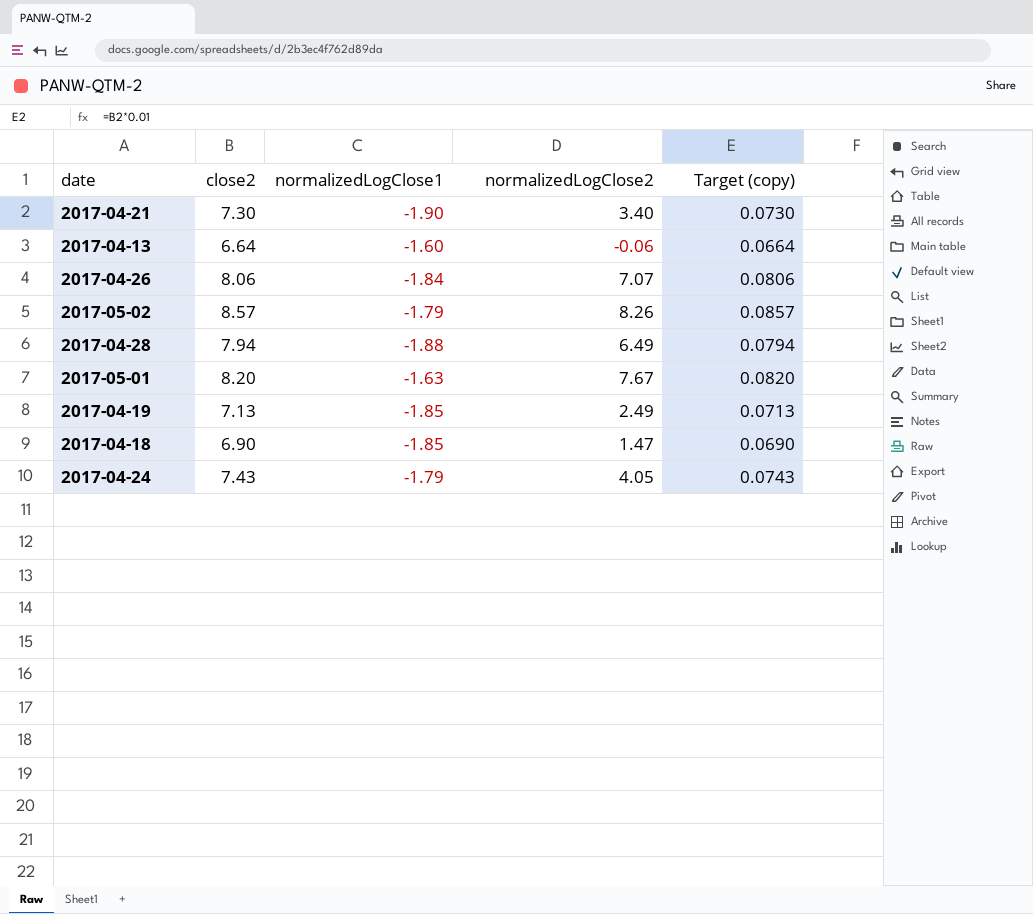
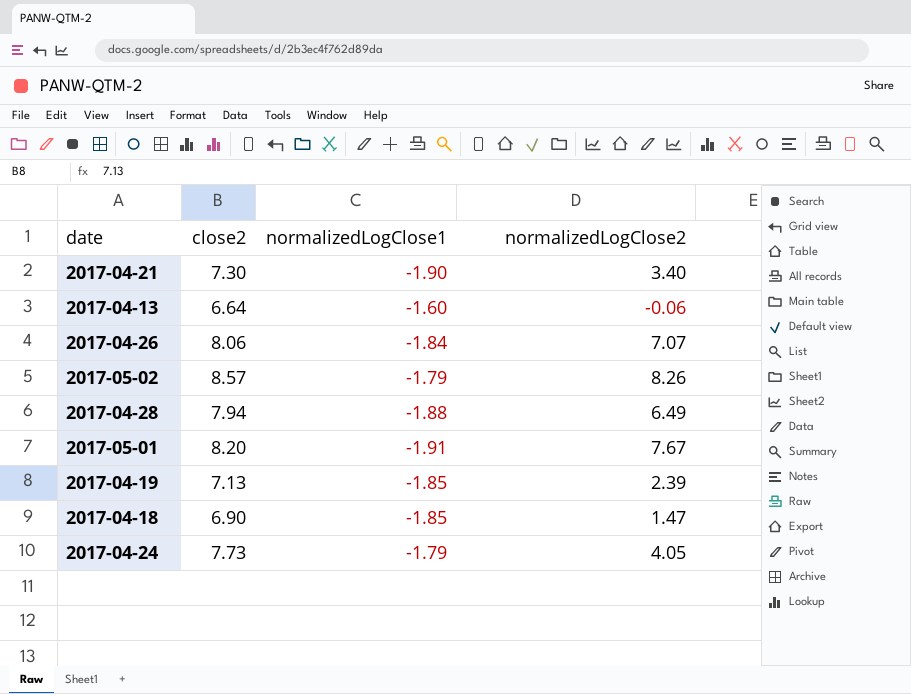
column Target (copy) | formula: [close2] * 0.01 -> none
2017-05-01 | normalizedLogClose1: -1.63 -> -1.91
2017-04-19 | normalizedLogClose2: 2.49 -> 2.39
2017-04-24 | close2: 7.43 -> 7.73

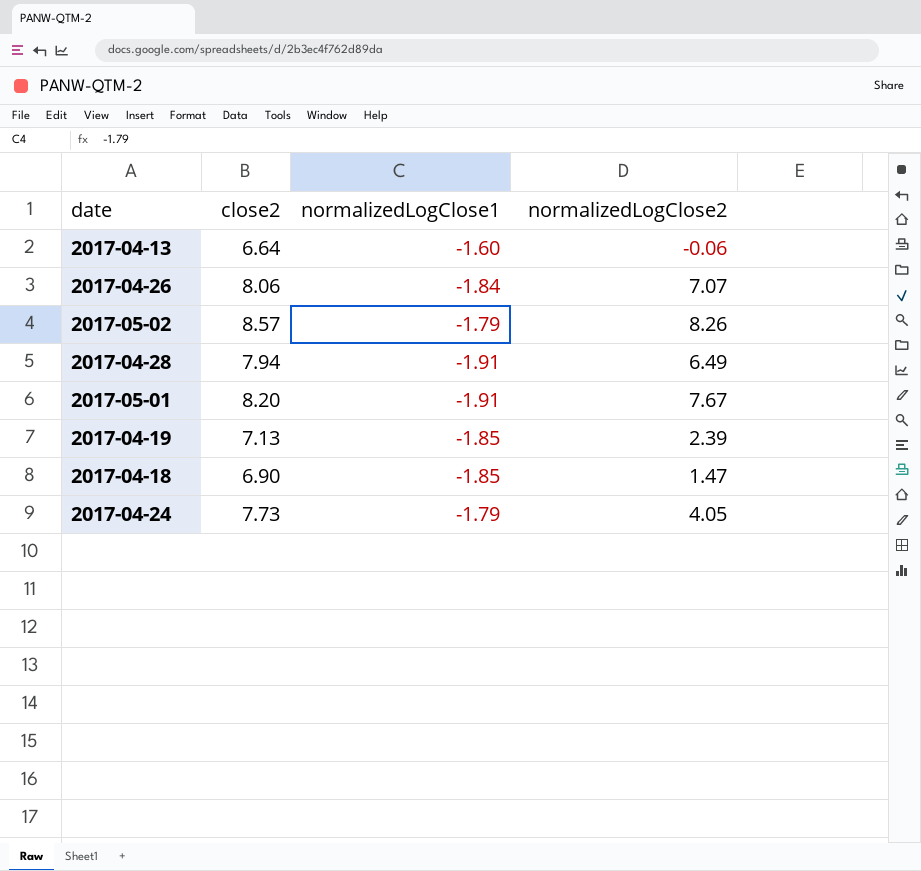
row 2017-04-21: 7.30 | -1.90 | 3.40 -> none
2017-04-28 | normalizedLogClose1: -1.88 -> -1.91

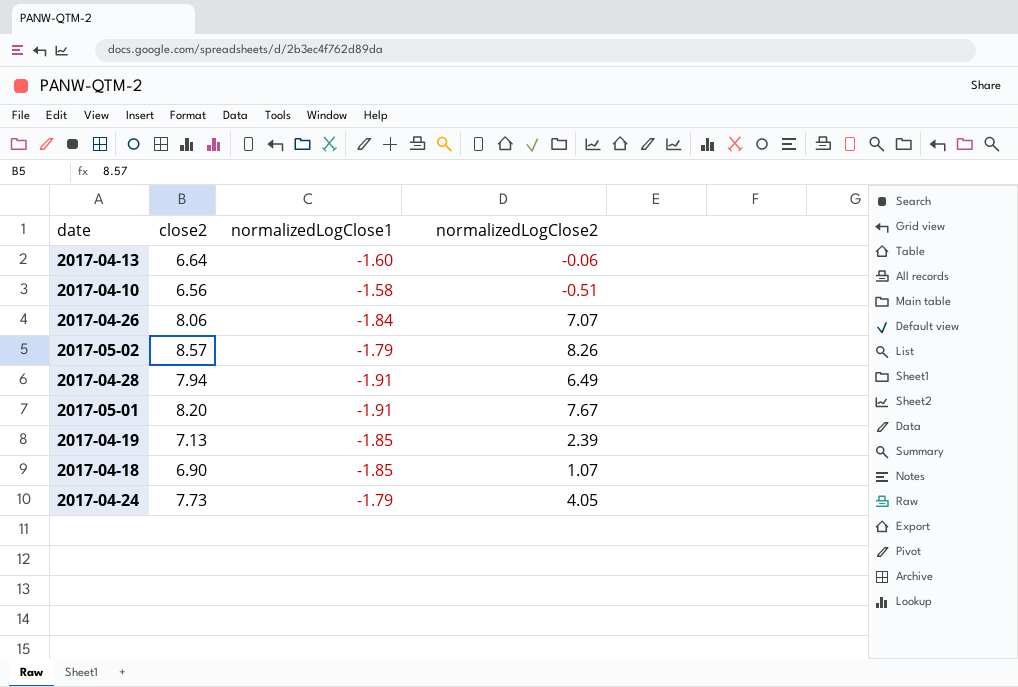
row 2017-04-10: none -> 6.56 | -1.58 | -0.51
2017-04-18 | normalizedLogClose2: 1.47 -> 1.07

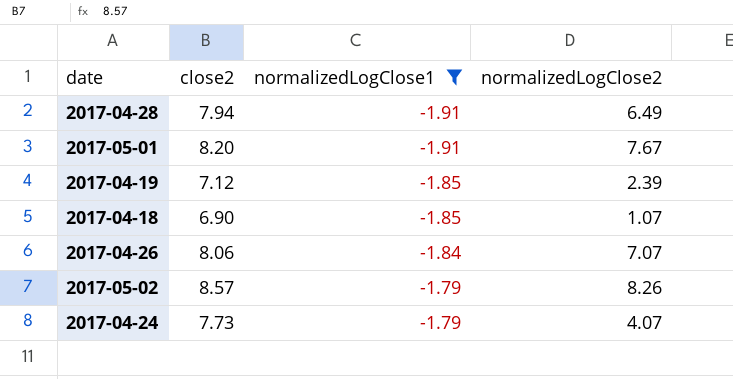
filter: none -> normalizedLogClose1 <= -1.79
row order: none -> normalizedLogClose1 ascending
2017-04-19 | close2: 7.13 -> 7.12
2017-04-24 | normalizedLogClose2: 4.05 -> 4.07

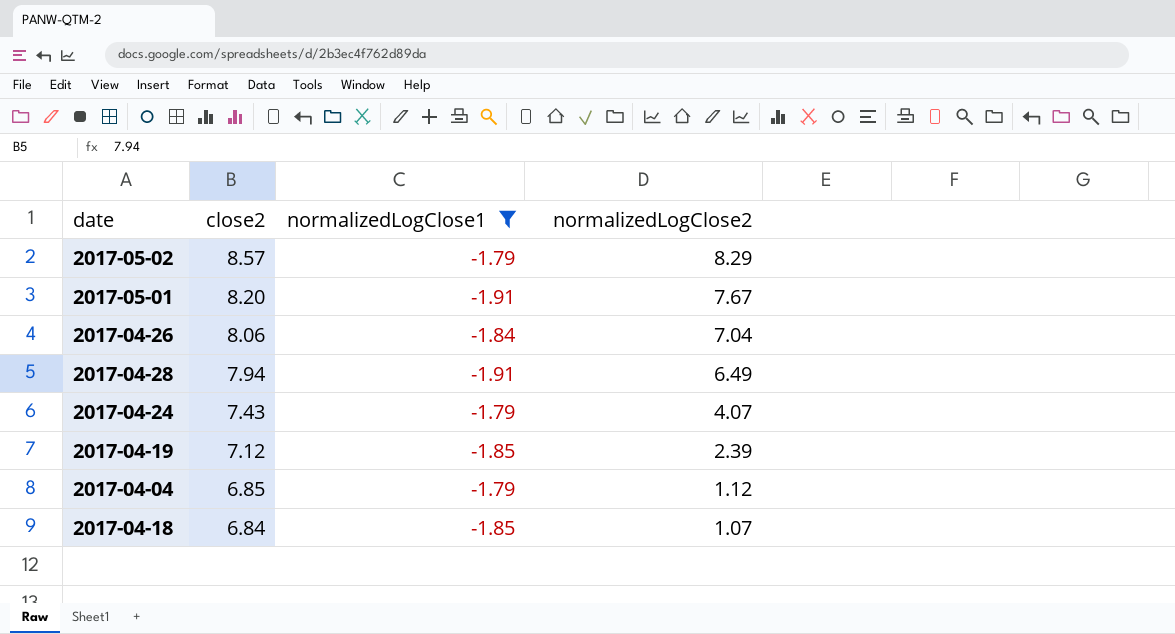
row order: normalizedLogClose1 ascending -> close2 descending
2017-05-02 | normalizedLogClose2: 8.26 -> 8.29
2017-04-26 | normalizedLogClose2: 7.07 -> 7.04
2017-04-24 | close2: 7.73 -> 7.43
row 2017-04-04: none -> 6.85 | -1.79 | 1.12
2017-04-18 | close2: 6.90 -> 6.84

